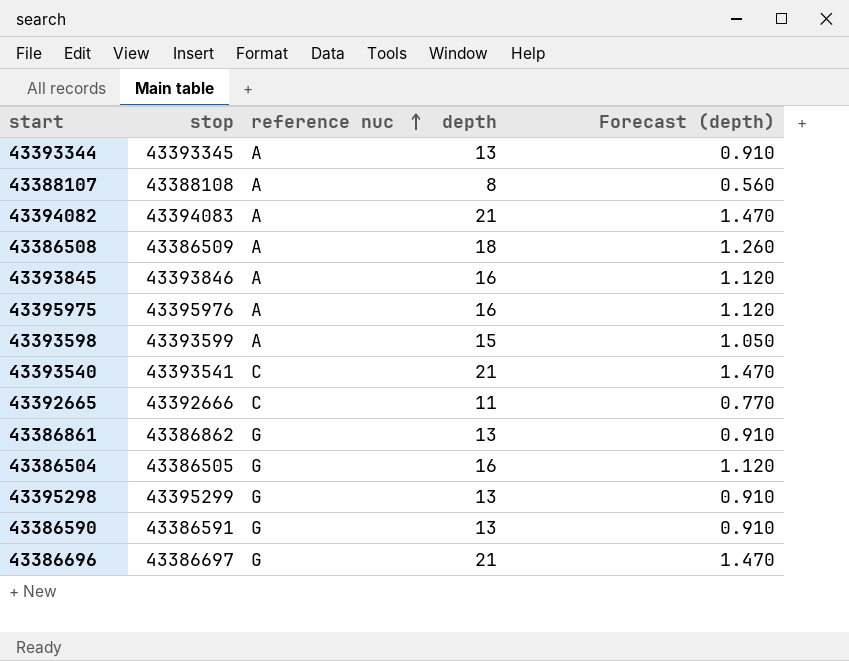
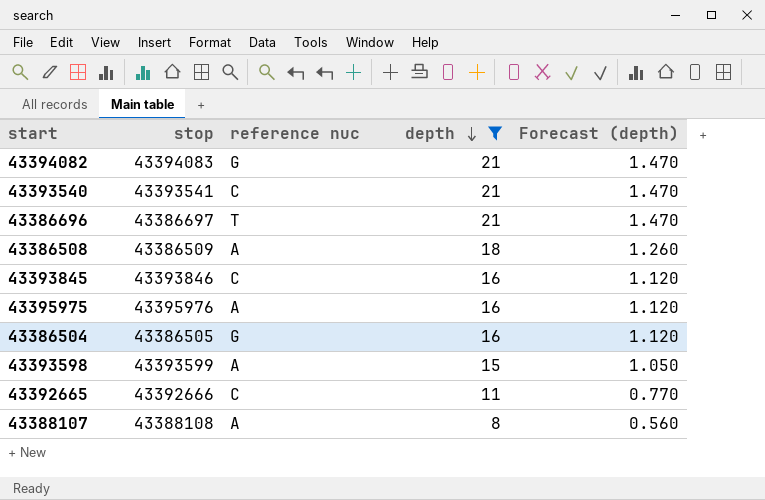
filter: none -> depth != 13
row order: reference nuc ascending -> depth descending
43394082 | reference nuc: A -> G
43386696 | reference nuc: G -> T
43393845 | reference nuc: A -> C

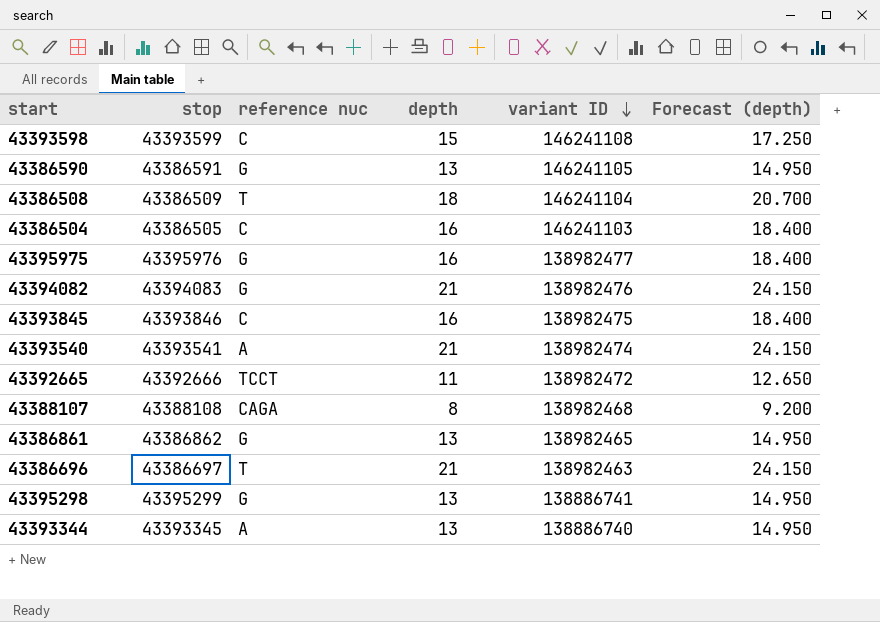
filter: depth != 13 -> none
row order: depth descending -> variant ID descending
column variant ID | position: none -> 5
column Forecast (depth) | formula: [depth] * 0.07 -> [depth] * 1.15
43393598 | reference nuc: A -> C
43386508 | reference nuc: A -> T
43386504 | reference nuc: G -> C
43395975 | reference nuc: A -> G
43393540 | reference nuc: C -> A
43392665 | reference nuc: C -> TCCT
43388107 | reference nuc: A -> CAGA

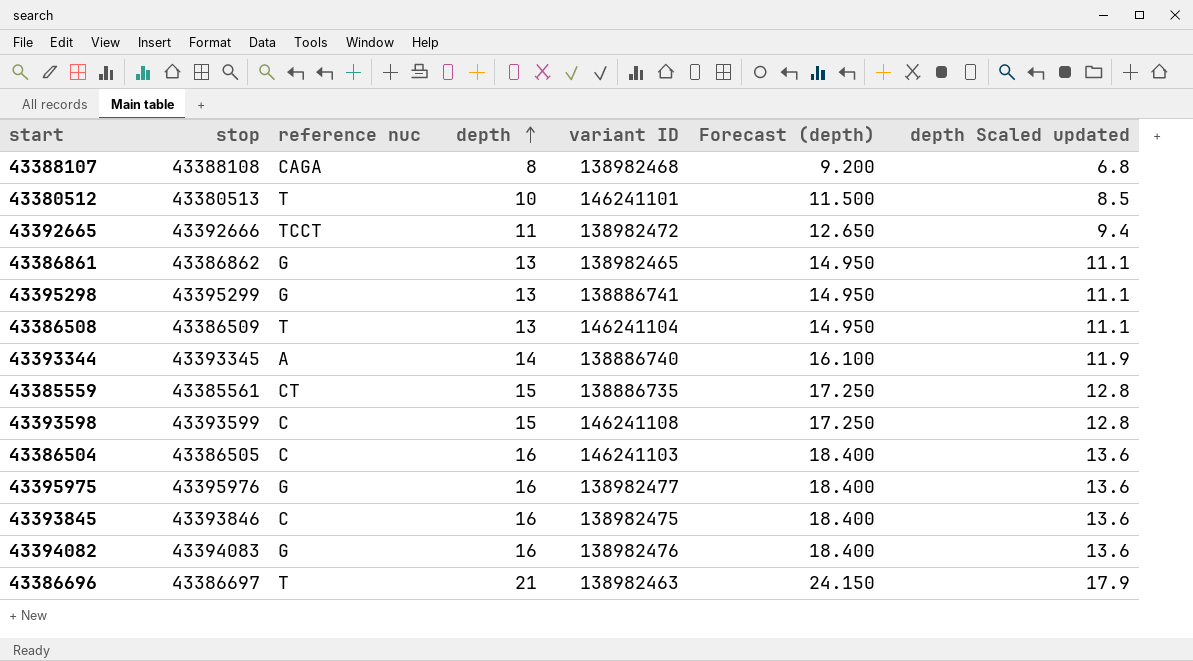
row order: variant ID descending -> depth ascending
column depth Scaled updated | formula: none -> [depth] * 0.85
row 43386590: 43386591 | G | 13 | 146241105 | 14.950 -> none
row 43393540: 43393541 | A | 21 | 138982474 | 24.150 -> none
row 43380512: none -> 43380513 | T | 10 | 146241101 | 11.500 | 8.5
43386508 | depth: 18 -> 13
43386508 | Forecast (depth): 20.700 -> 14.950
43393344 | depth: 13 -> 14
43393344 | Forecast (depth): 14.950 -> 16.100
row 43385559: none -> 43385561 | CT | 15 | 138886735 | 17.250 | 12.8
43394082 | depth: 21 -> 16
43394082 | Forecast (depth): 24.150 -> 18.400

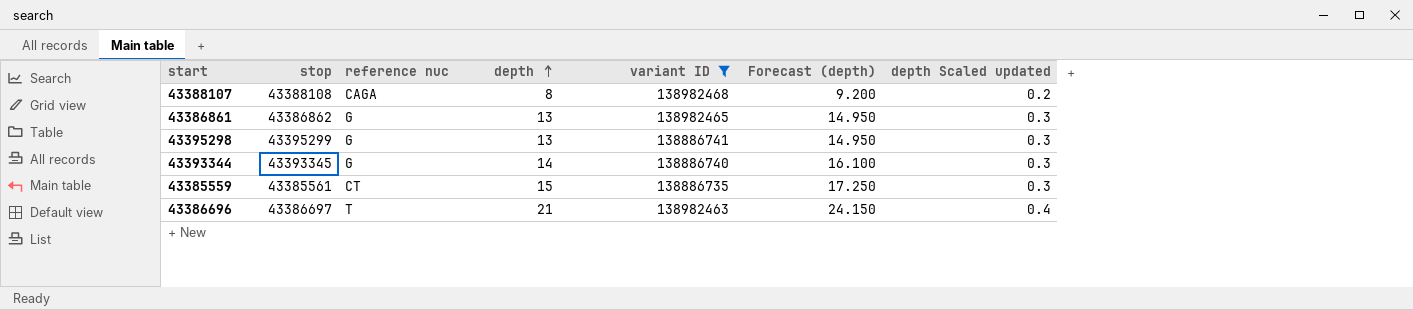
filter: none -> variant ID <= 138982468
column depth Scaled updated | formula: [depth] * 0.85 -> [depth] * 0.02
43393344 | reference nuc: A -> G

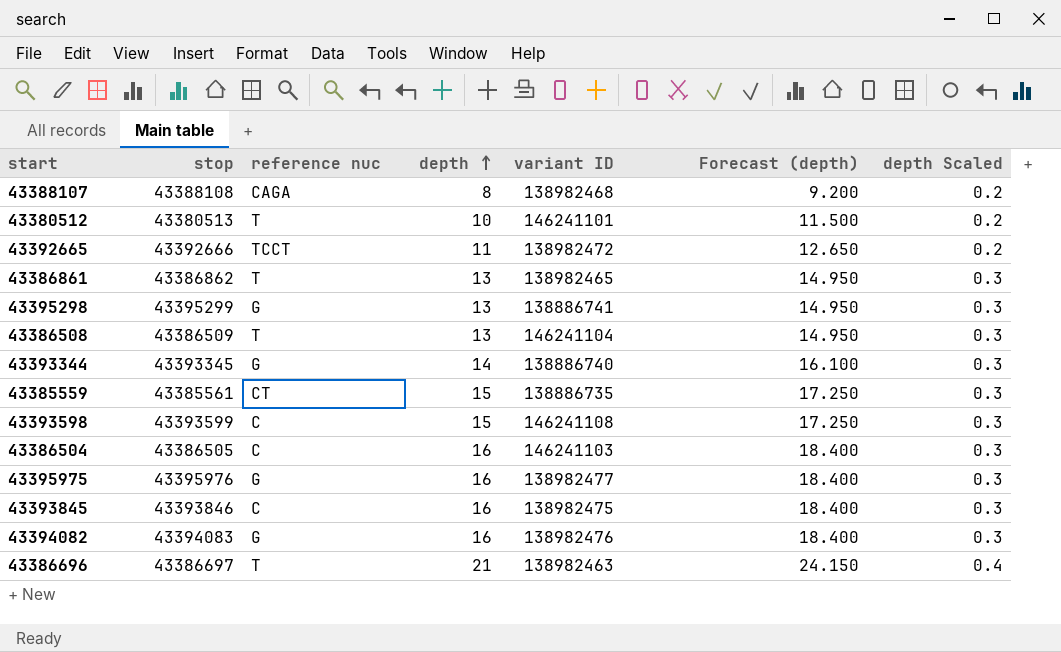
filter: variant ID <= 138982468 -> none
column name: depth Scaled updated -> depth Scaled
43386861 | reference nuc: G -> T

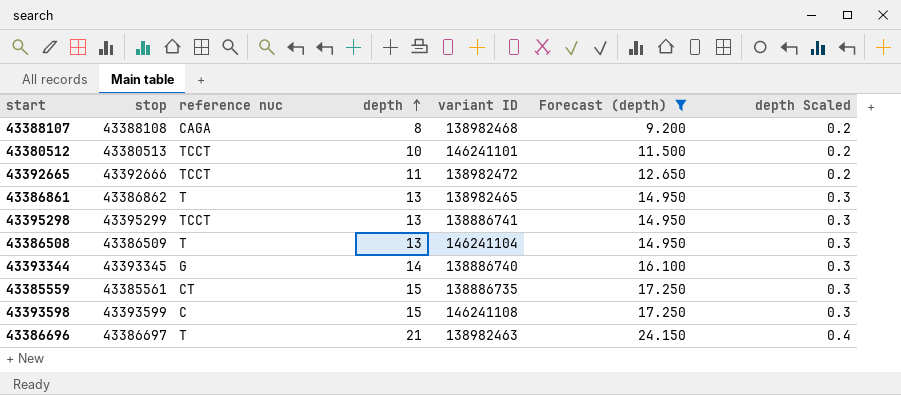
filter: none -> Forecast (depth) != 18.400
43380512 | reference nuc: T -> TCCT
43395298 | reference nuc: G -> TCCT

